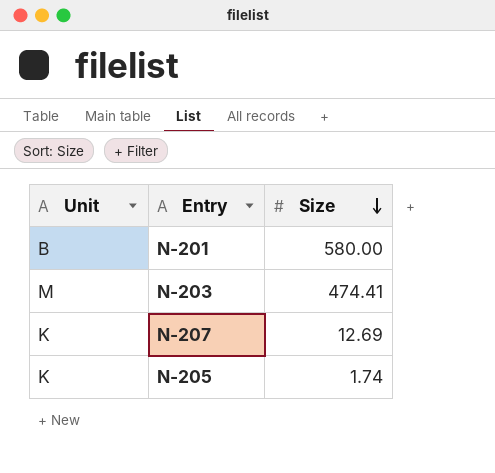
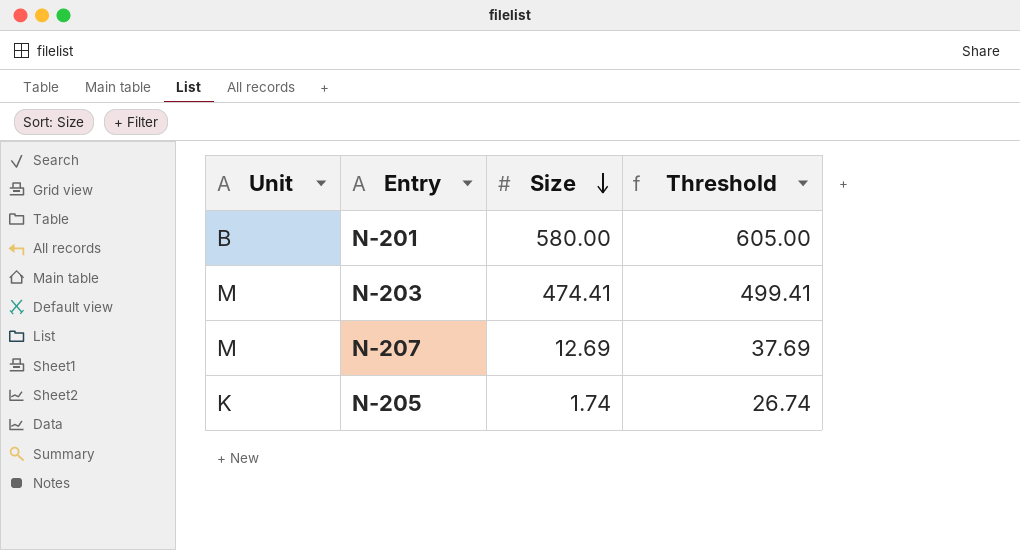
column Threshold | formula: none -> [Size] + 25
N-207 | Unit: K -> M

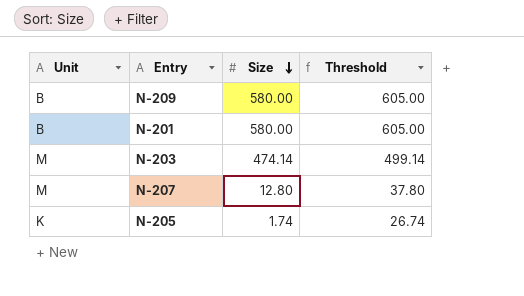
row N-209: none -> B | 580.00 | 605.00
N-203 | Size: 474.41 -> 474.14
N-203 | Threshold: 499.41 -> 499.14
N-207 | Size: 12.69 -> 12.80
N-207 | Threshold: 37.69 -> 37.80

